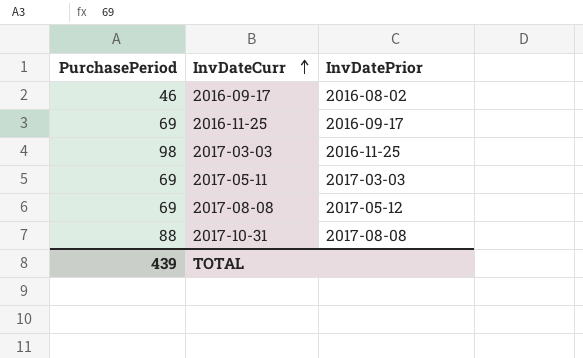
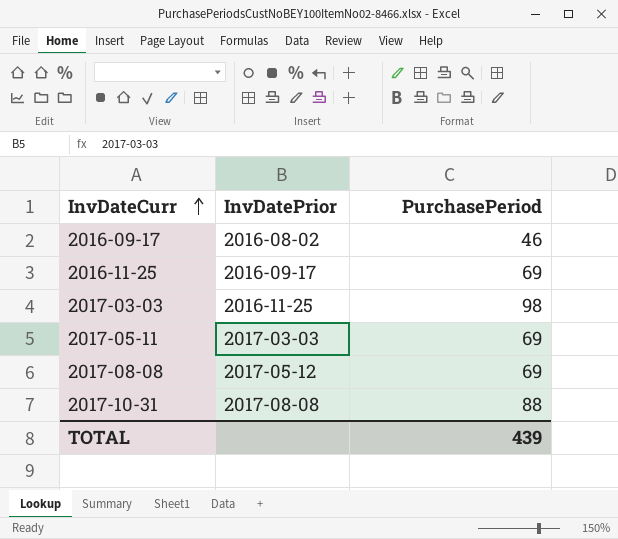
column PurchasePeriod | position: 1 -> 3

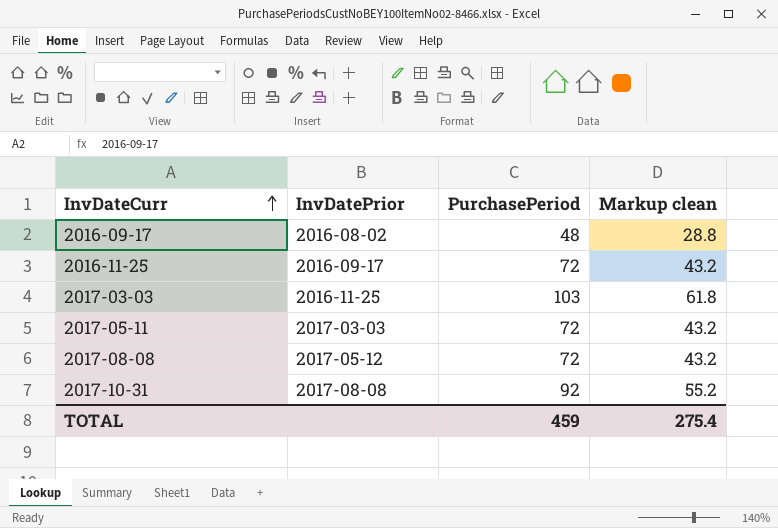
column Markup clean | formula: none -> [PurchasePeriod] * 0.6
2016-09-17 | PurchasePeriod: 46 -> 48
2016-11-25 | PurchasePeriod: 69 -> 72
2017-03-03 | PurchasePeriod: 98 -> 103
2017-05-11 | PurchasePeriod: 69 -> 72
2017-08-08 | PurchasePeriod: 69 -> 72
2017-10-31 | PurchasePeriod: 88 -> 92
TOTAL | PurchasePeriod: 439 -> 459

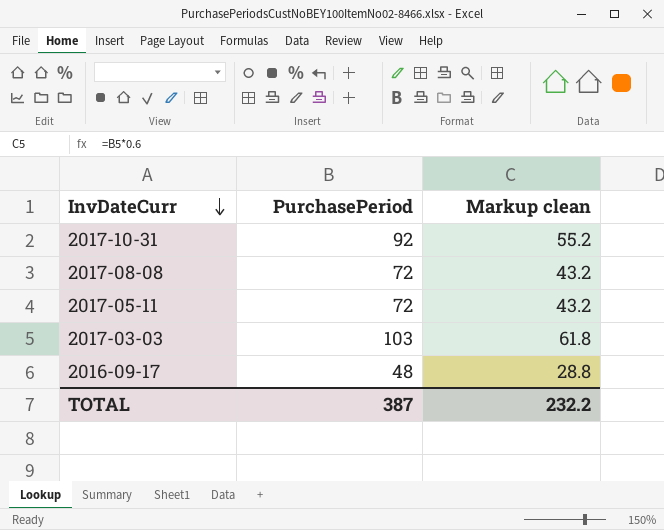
row order: InvDateCurr ascending -> InvDateCurr descending
column InvDatePrior | position: 2 -> none
row 2016-11-25: 2016-09-17 | 72 | 43.2 -> none
TOTAL | PurchasePeriod: 459 -> 387
TOTAL | Markup clean: 275.4 -> 232.2

